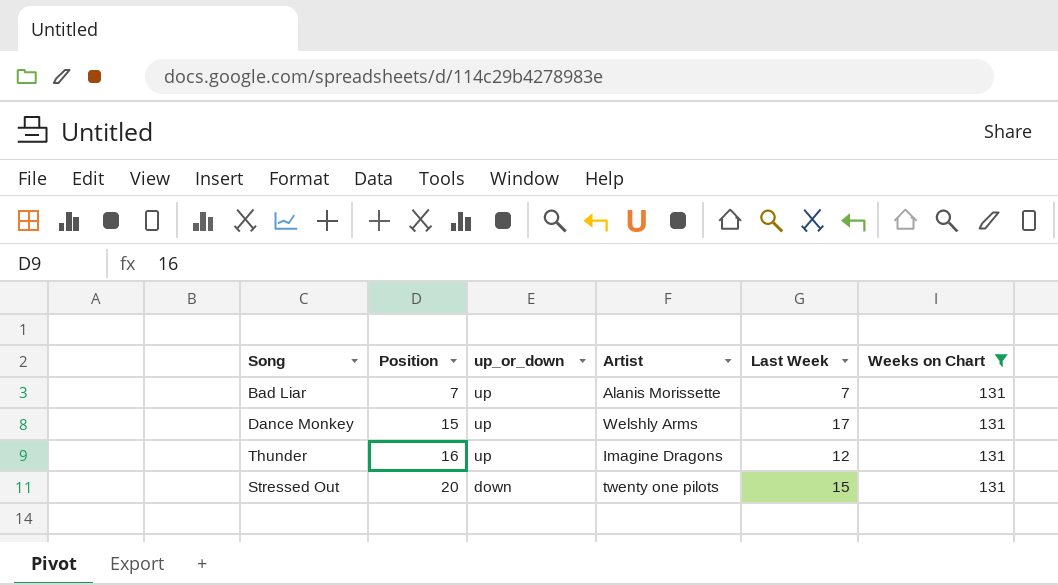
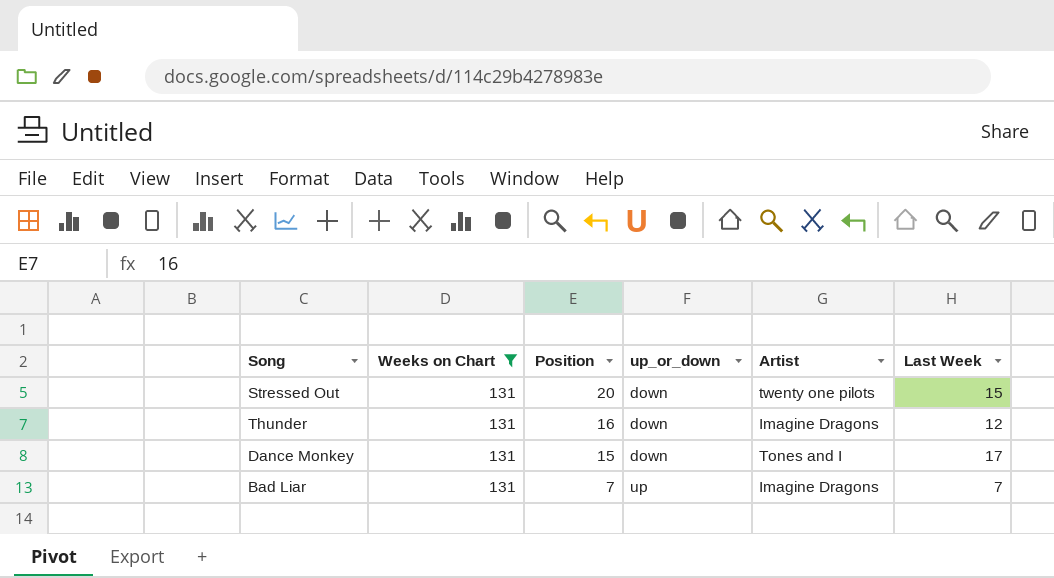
row order: Position ascending -> Position descending
column Weeks on Chart | position: 6 -> 2
Thunder | up_or_down: up -> down
Dance Monkey | up_or_down: up -> down
Dance Monkey | Artist: Welshly Arms -> Tones and I
Bad Liar | Artist: Alanis Morissette -> Imagine Dragons

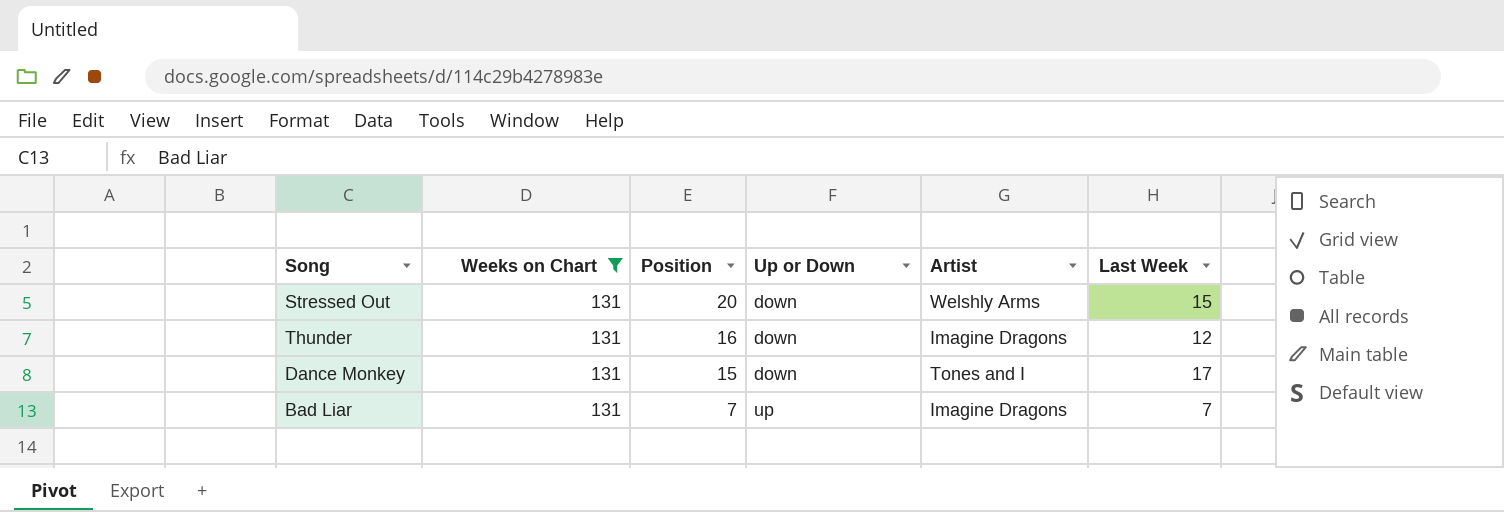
column name: up_or_down -> Up or Down
Stressed Out | Artist: twenty one pilots -> Welshly Arms

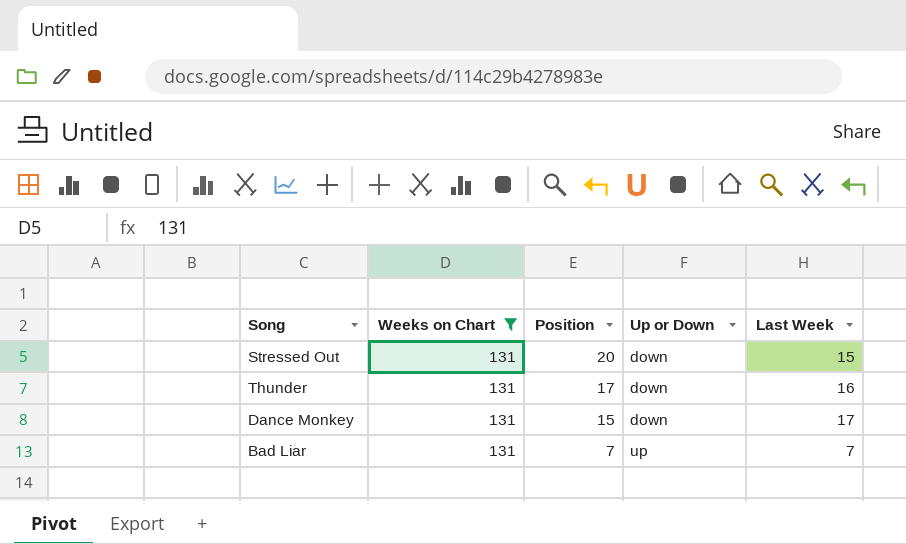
column Artist | position: 5 -> none
Thunder | Position: 16 -> 17
Thunder | Last Week: 12 -> 16

